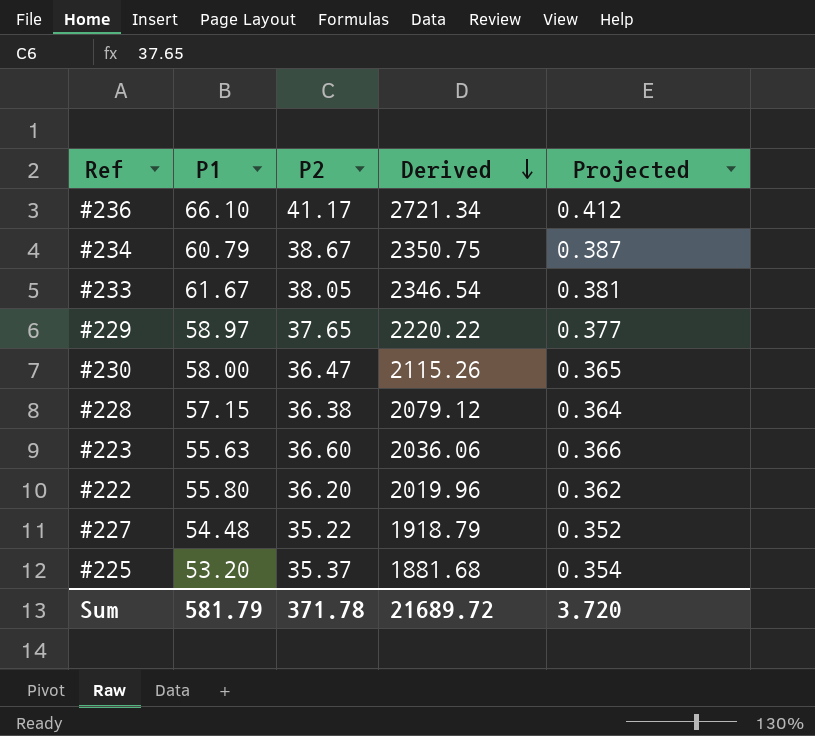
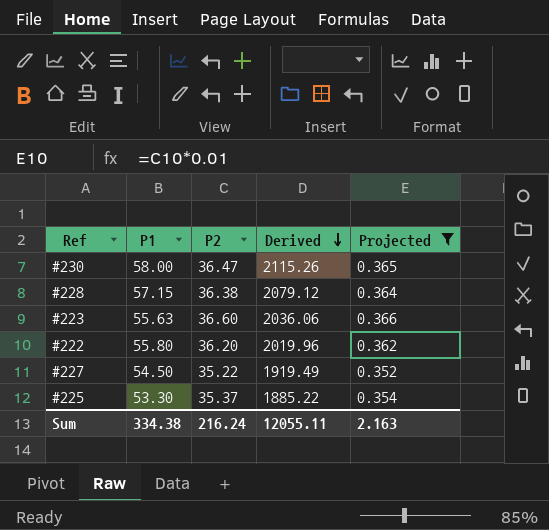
filter: none -> Projected <= 0.366
#227 | P1: 54.48 -> 54.50
#227 | Derived: 1918.79 -> 1919.49
#225 | P1: 53.20 -> 53.30
#225 | Derived: 1881.68 -> 1885.22
Sum | P1: 581.79 -> 334.38
Sum | P2: 371.78 -> 216.24
Sum | Derived: 21689.72 -> 12055.11
Sum | Projected: 3.720 -> 2.163

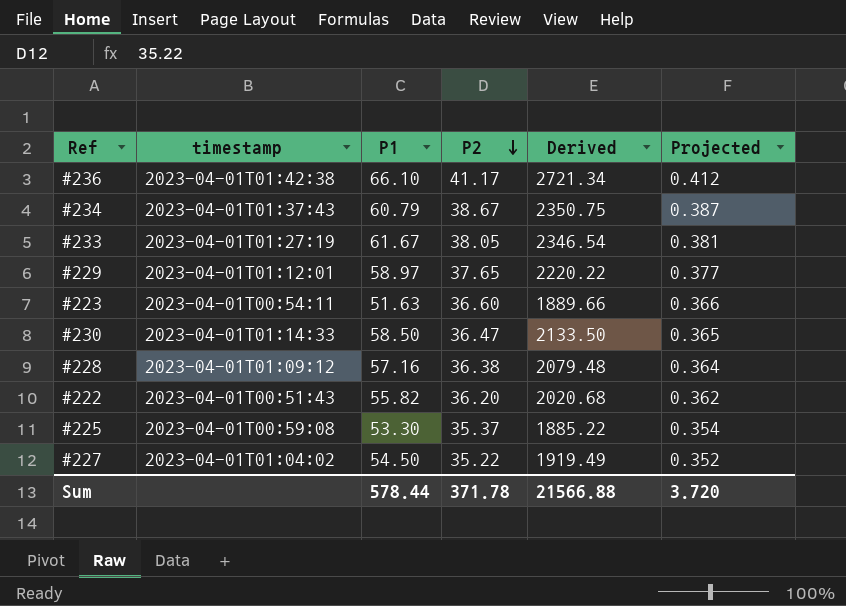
filter: Projected <= 0.366 -> none
row order: Derived descending -> P2 descending
column timestamp | position: none -> 2
#223 | P1: 55.63 -> 51.63
#223 | Derived: 2036.06 -> 1889.66
#230 | P1: 58.00 -> 58.50
#230 | Derived: 2115.26 -> 2133.50
#228 | P1: 57.15 -> 57.16
#228 | Derived: 2079.12 -> 2079.48
#222 | P1: 55.80 -> 55.82
#222 | Derived: 2019.96 -> 2020.68
Sum | P1: 334.38 -> 578.44
Sum | P2: 216.24 -> 371.78
Sum | Derived: 12055.11 -> 21566.88
Sum | Projected: 2.163 -> 3.720

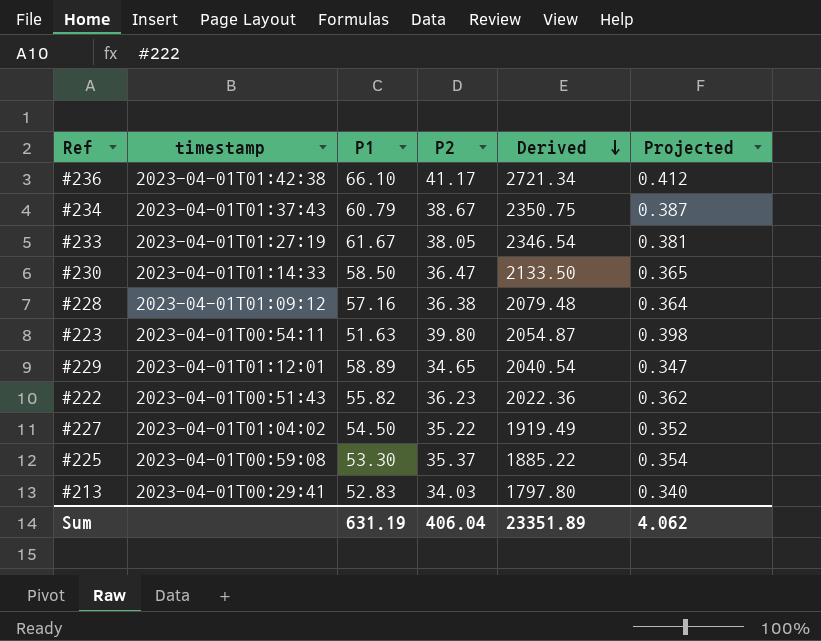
row order: P2 descending -> Derived descending
#223 | P2: 36.60 -> 39.80
#223 | Derived: 1889.66 -> 2054.87
#223 | Projected: 0.366 -> 0.398
#229 | P1: 58.97 -> 58.89
#229 | P2: 37.65 -> 34.65
#229 | Derived: 2220.22 -> 2040.54
#229 | Projected: 0.377 -> 0.347
#222 | P2: 36.20 -> 36.23
#222 | Derived: 2020.68 -> 2022.36
row #213: none -> 2023-04-01T00:29:41 | 52.83 | 34.03 | 1797.80 | 0.340
Sum | P1: 578.44 -> 631.19
Sum | P2: 371.78 -> 406.04
Sum | Derived: 21566.88 -> 23351.89
Sum | Projected: 3.720 -> 4.062

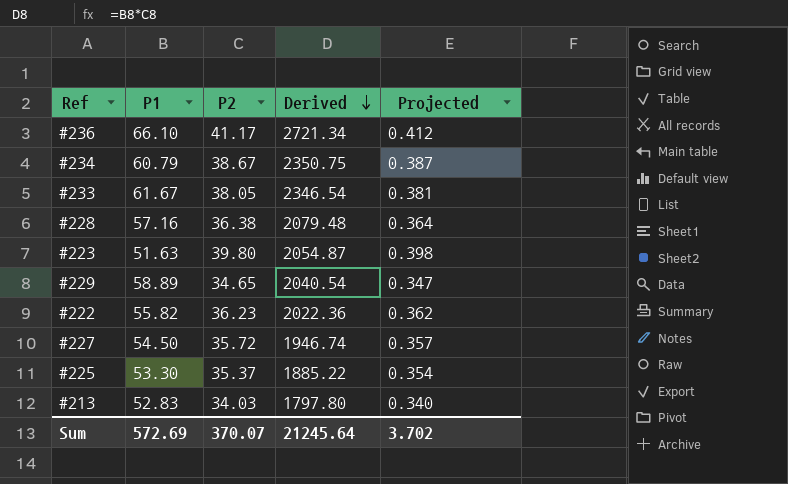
column timestamp | position: 2 -> none
row #230: 2023-04-01T01:14:33 | 58.50 | 36.47 | 2133.50 | 0.365 -> none
#227 | P2: 35.22 -> 35.72
#227 | Derived: 1919.49 -> 1946.74
#227 | Projected: 0.352 -> 0.357
Sum | P1: 631.19 -> 572.69
Sum | P2: 406.04 -> 370.07
Sum | Derived: 23351.89 -> 21245.64
Sum | Projected: 4.062 -> 3.702

